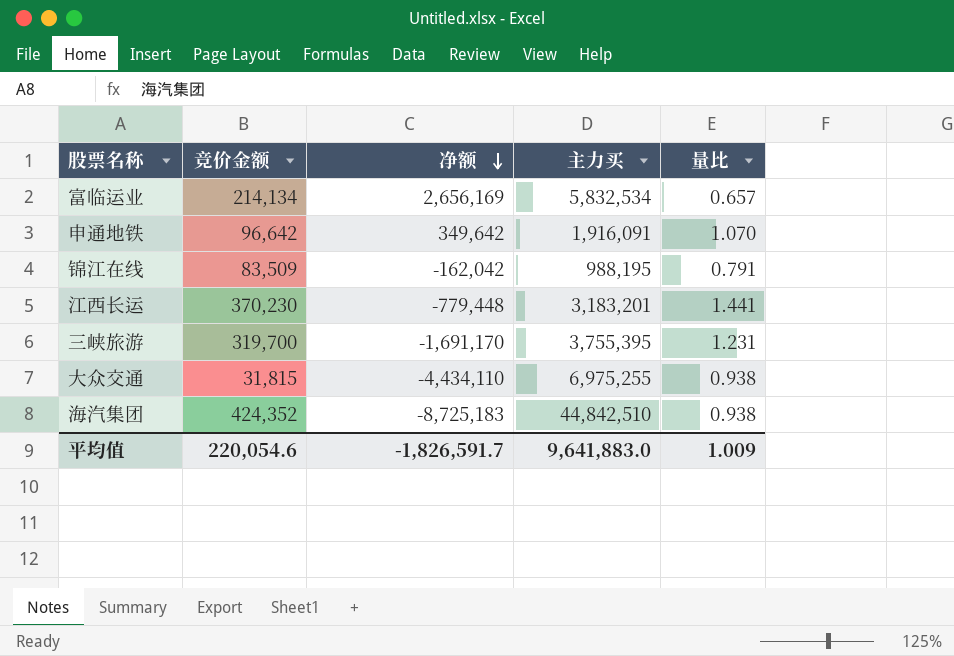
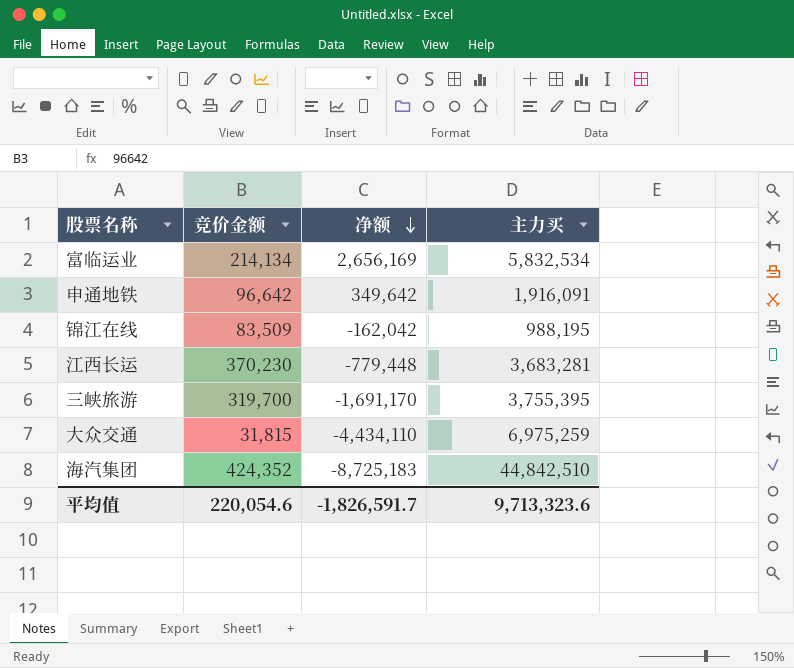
column 量比 | position: 5 -> none
江西长运 | 主力买: 3,183,201 -> 3,683,281
大众交通 | 主力买: 6,975,255 -> 6,975,259
平均值 | 主力买: 9,641,883.0 -> 9,713,323.6

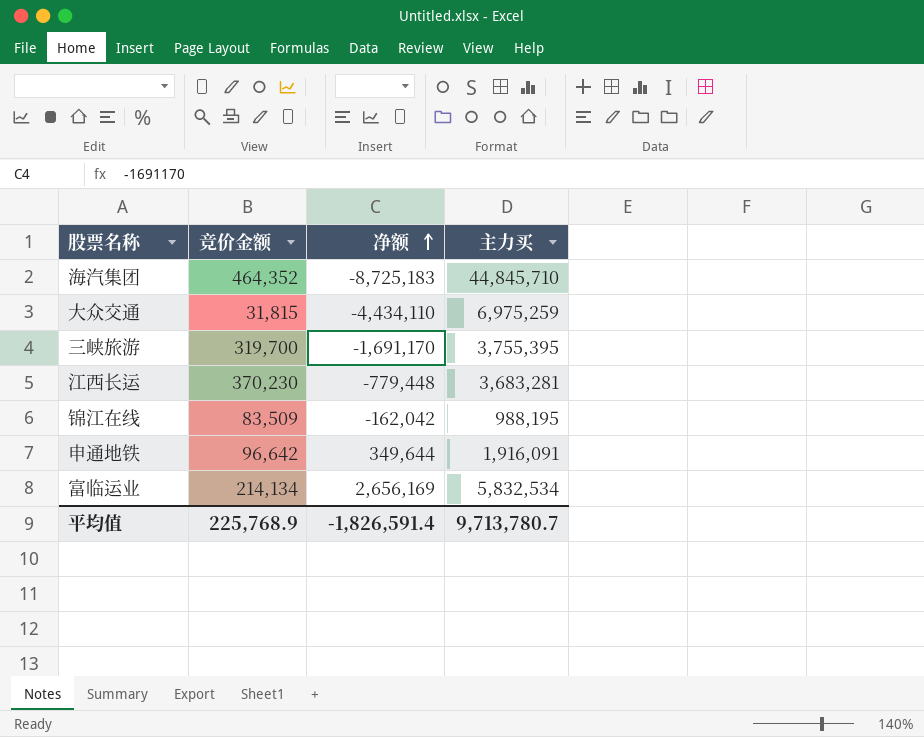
row order: 净额 descending -> 净额 ascending
海汽集团 | 竞价金额: 424,352 -> 464,352
海汽集团 | 主力买: 44,842,510 -> 44,845,710
申通地铁 | 净额: 349,642 -> 349,644
平均值 | 竞价金额: 220,054.6 -> 225,768.9
平均值 | 净额: -1,826,591.7 -> -1,826,591.4
平均值 | 主力买: 9,713,323.6 -> 9,713,780.7

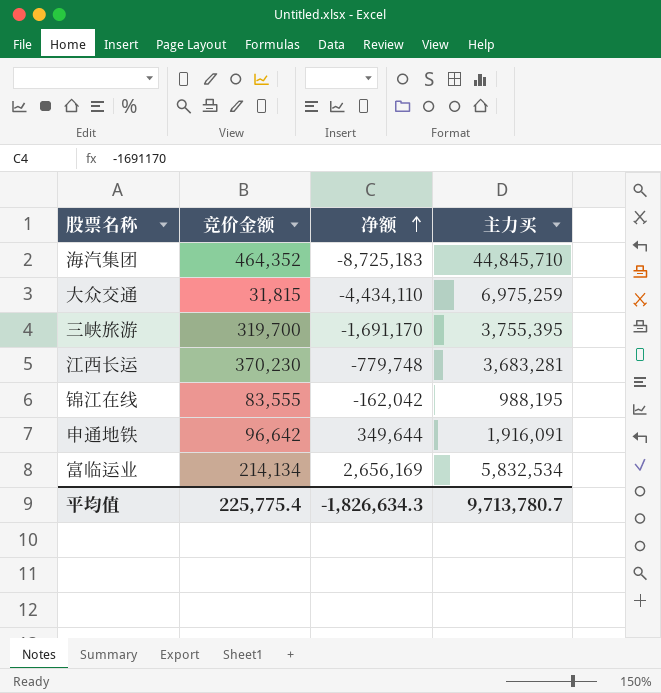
江西长运 | 净额: -779,448 -> -779,748
锦江在线 | 竞价金额: 83,509 -> 83,555
平均值 | 竞价金额: 225,768.9 -> 225,775.4
平均值 | 净额: -1,826,591.4 -> -1,826,634.3

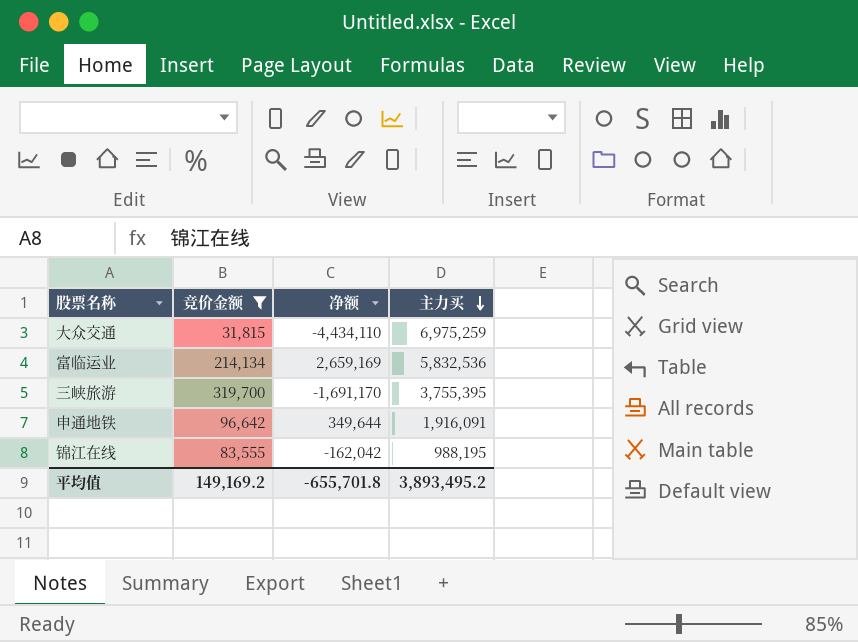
filter: none -> 竞价金额 <= 319,700
row order: 净额 ascending -> 主力买 descending
富临运业 | 净额: 2,656,169 -> 2,659,169
富临运业 | 主力买: 5,832,534 -> 5,832,536
平均值 | 竞价金额: 225,775.4 -> 149,169.2
平均值 | 净额: -1,826,634.3 -> -655,701.8
平均值 | 主力买: 9,713,780.7 -> 3,893,495.2

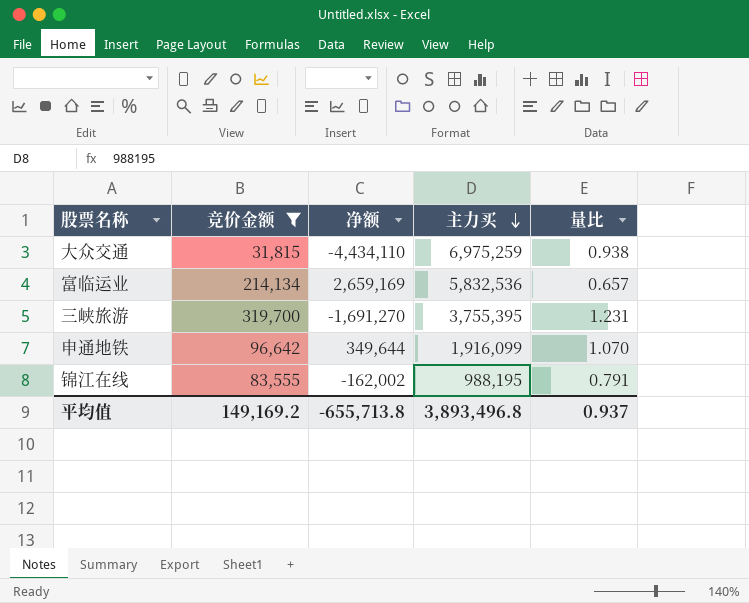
column 量比 | position: none -> 5
三峡旅游 | 净额: -1,691,170 -> -1,691,270
申通地铁 | 主力买: 1,916,091 -> 1,916,099
锦江在线 | 净额: -162,042 -> -162,002
平均值 | 净额: -655,701.8 -> -655,713.8
平均值 | 主力买: 3,893,495.2 -> 3,893,496.8

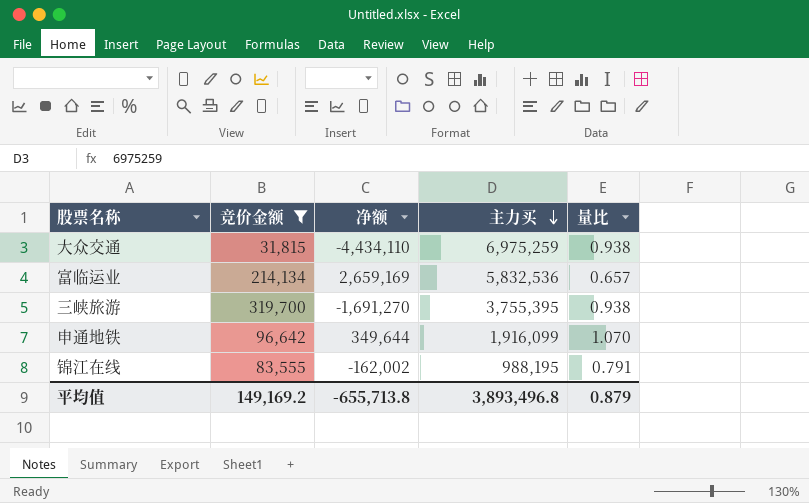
三峡旅游 | 量比: 1.231 -> 0.938
平均值 | 量比: 0.937 -> 0.879

